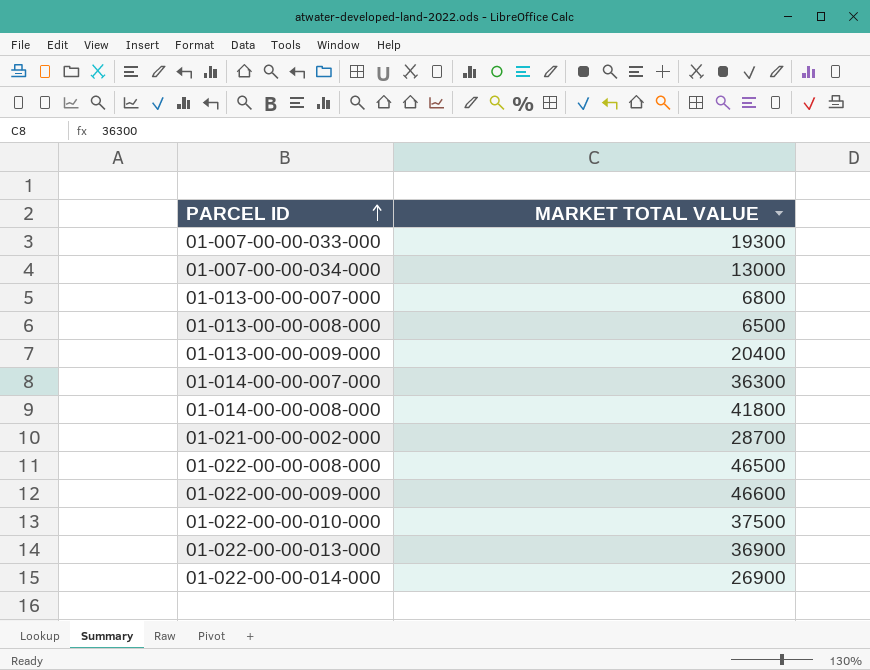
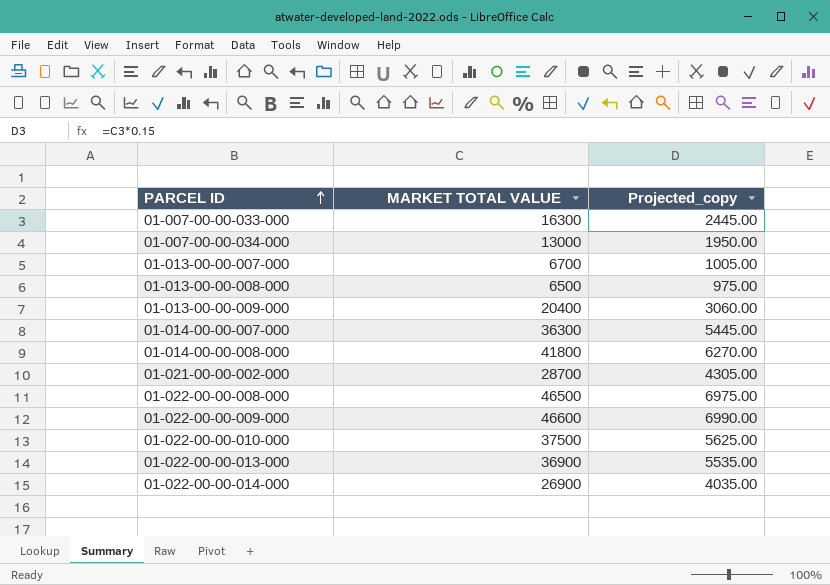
column Projected_copy | formula: none -> [MARKET TOTAL VALUE] * 0.15
01-007-00-00-033-000 | MARKET TOTAL VALUE: 19300 -> 16300
01-013-00-00-007-000 | MARKET TOTAL VALUE: 6800 -> 6700

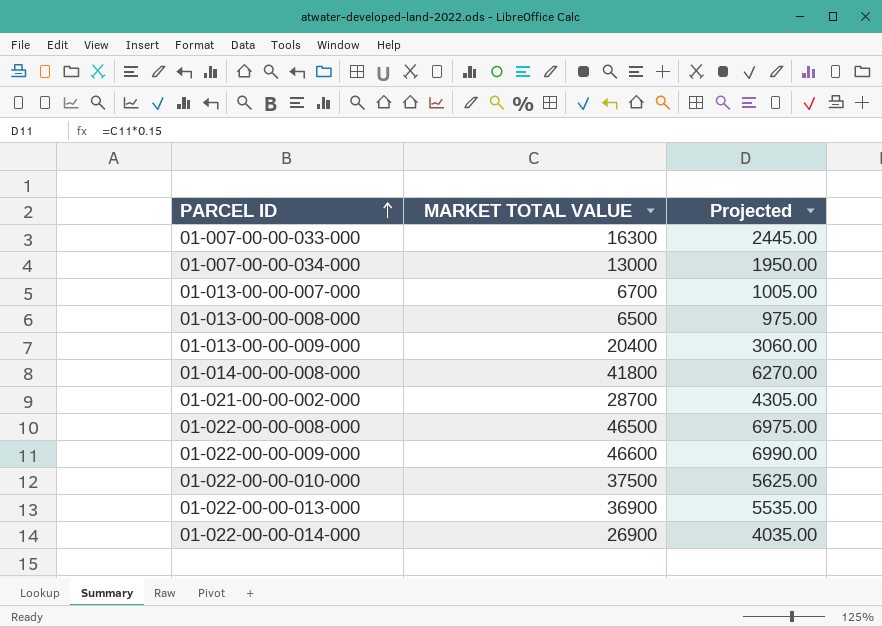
column name: Projected_copy -> Projected
row 01-014-00-00-007-000: 36300 | 5445.00 -> none

